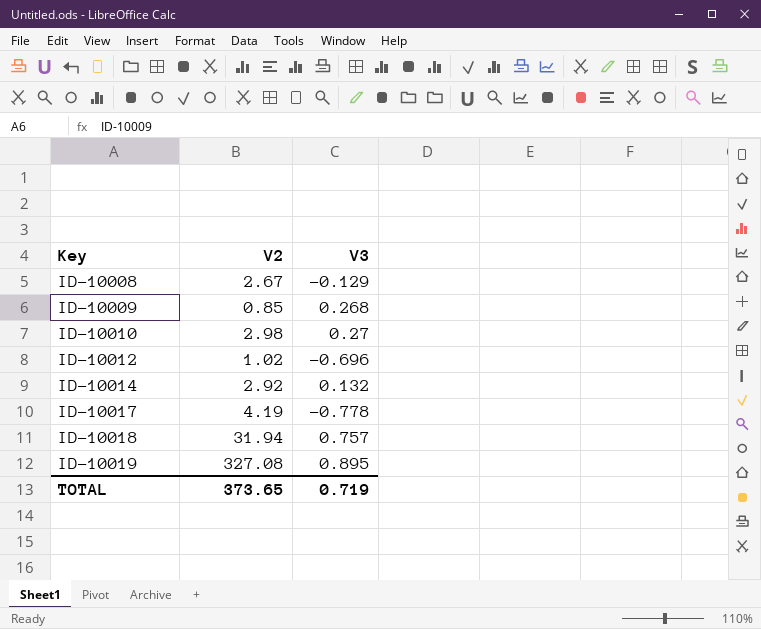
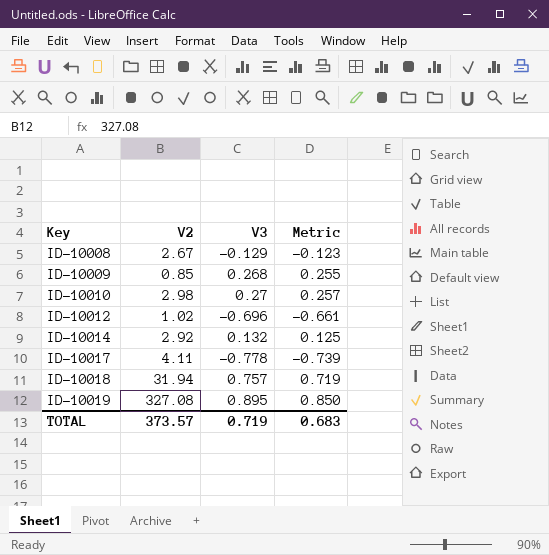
column Metric | formula: none -> [V3] * 0.95
ID-10017 | V2: 4.19 -> 4.11
TOTAL | V2: 373.65 -> 373.57

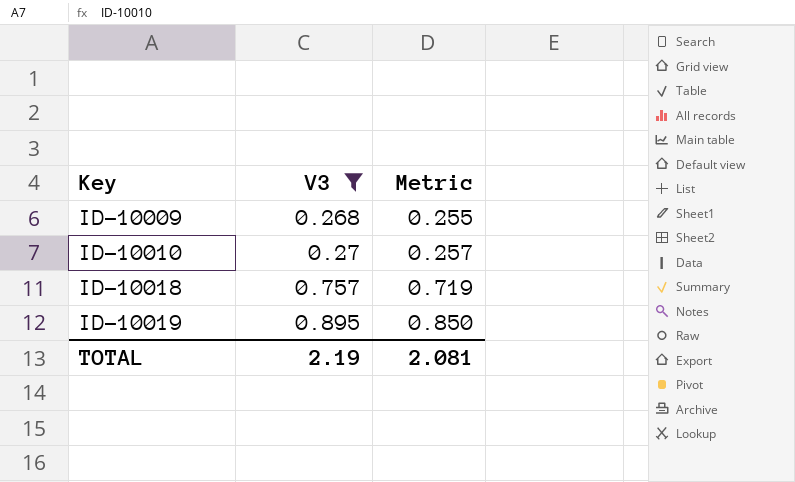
filter: none -> V3 >= 0.268
column V2 | position: 2 -> none
TOTAL | V3: 0.719 -> 2.19
TOTAL | Metric: 0.683 -> 2.081

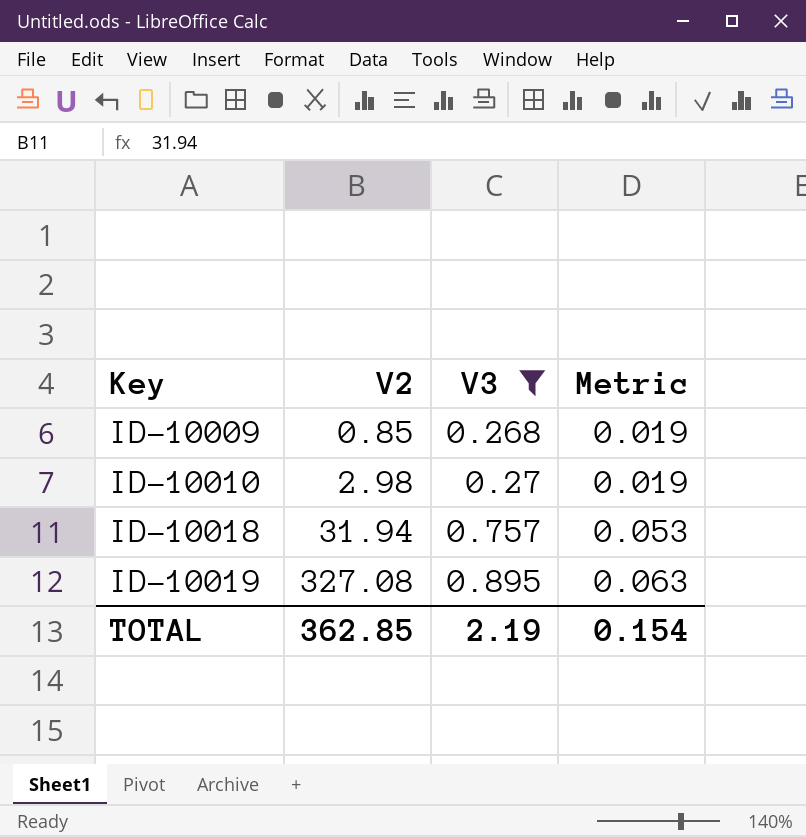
column V2 | position: none -> 2
column Metric | formula: [V3] * 0.95 -> [V3] * 0.07
TOTAL | Metric: 2.081 -> 0.154

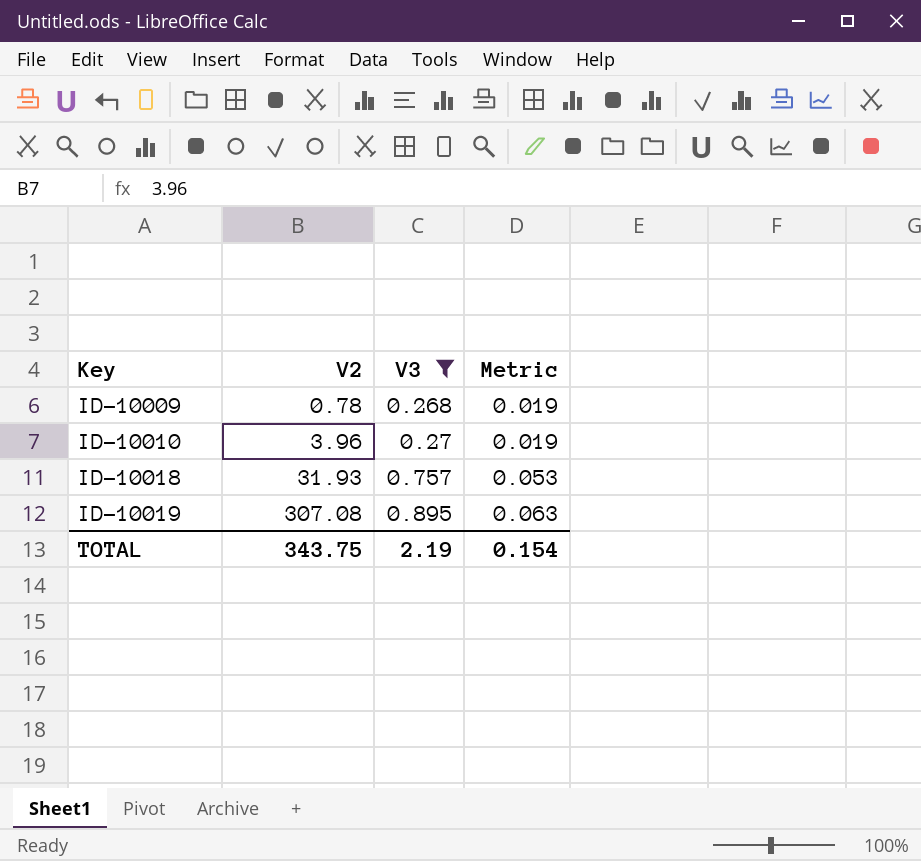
ID-10009 | V2: 0.85 -> 0.78
ID-10010 | V2: 2.98 -> 3.96
ID-10018 | V2: 31.94 -> 31.93
ID-10019 | V2: 327.08 -> 307.08
TOTAL | V2: 362.85 -> 343.75

